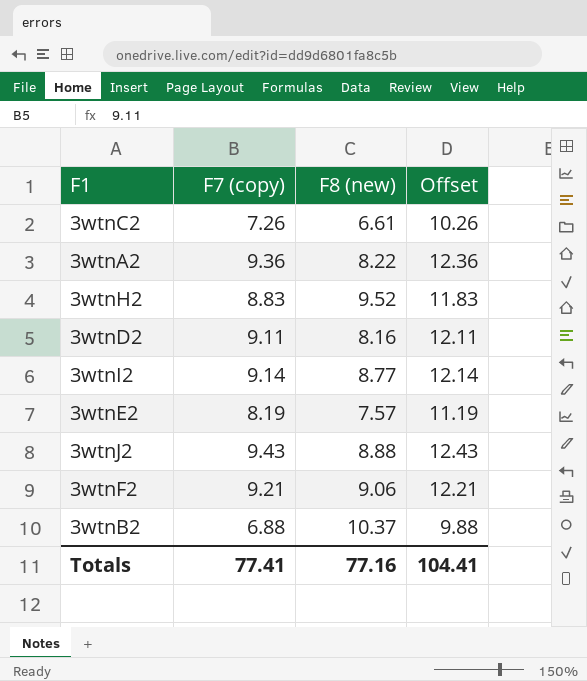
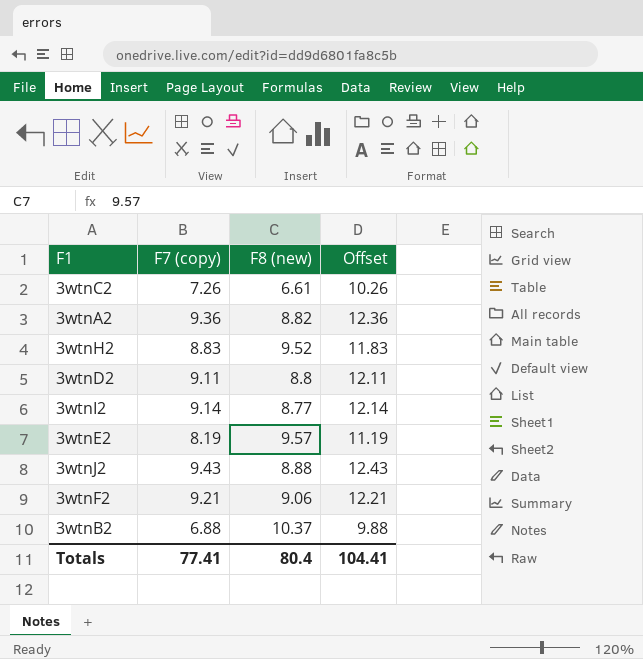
3wtnA2 | F8 (new): 8.22 -> 8.82
3wtnD2 | F8 (new): 8.16 -> 8.8
3wtnE2 | F8 (new): 7.57 -> 9.57
Totals | F8 (new): 77.16 -> 80.4

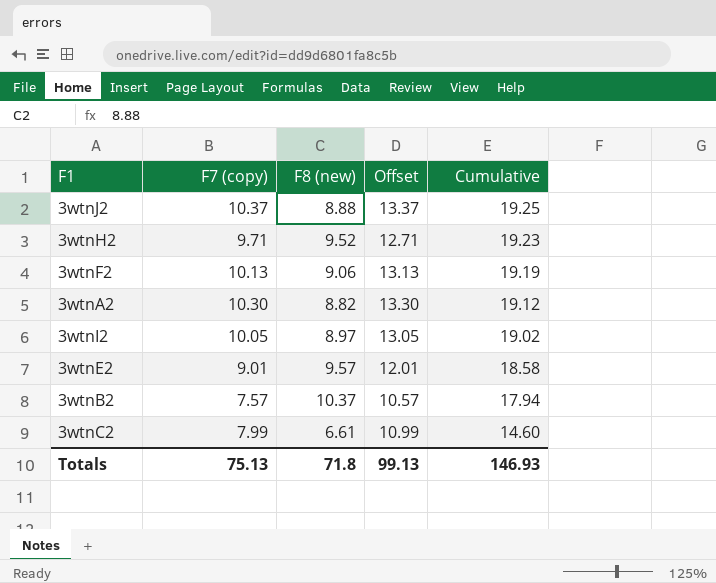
row order: none -> Cumulative descending
column Cumulative | formula: none -> [F7 (copy)] + [F8 (new)]
row 3wtnD2: 9.11 | 8.8 | 12.11 -> none
3wtnJ2 | F7 (copy): 9.43 -> 10.37
3wtnJ2 | Offset: 12.43 -> 13.37
3wtnH2 | F7 (copy): 8.83 -> 9.71
3wtnH2 | Offset: 11.83 -> 12.71
3wtnF2 | F7 (copy): 9.21 -> 10.13
3wtnF2 | Offset: 12.21 -> 13.13
3wtnA2 | F7 (copy): 9.36 -> 10.30
3wtnA2 | Offset: 12.36 -> 13.30
3wtnI2 | F7 (copy): 9.14 -> 10.05
3wtnI2 | F8 (new): 8.77 -> 8.97
3wtnI2 | Offset: 12.14 -> 13.05
3wtnE2 | F7 (copy): 8.19 -> 9.01
3wtnE2 | Offset: 11.19 -> 12.01
3wtnB2 | F7 (copy): 6.88 -> 7.57
3wtnB2 | Offset: 9.88 -> 10.57
3wtnC2 | F7 (copy): 7.26 -> 7.99
3wtnC2 | Offset: 10.26 -> 10.99
Totals | F7 (copy): 77.41 -> 75.13
Totals | F8 (new): 80.4 -> 71.8
Totals | Offset: 104.41 -> 99.13

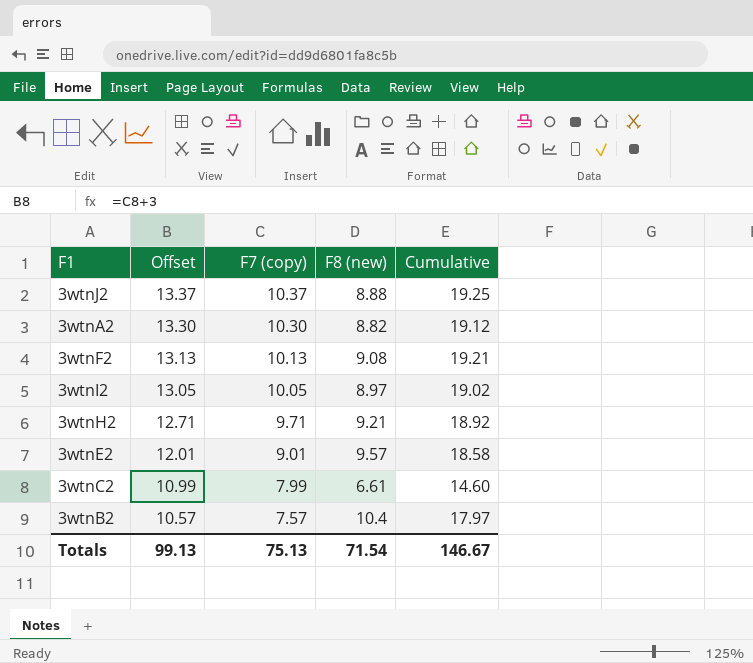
row order: Cumulative descending -> Offset descending
column Offset | position: 4 -> 2
3wtnF2 | F8 (new): 9.06 -> 9.08
3wtnF2 | Cumulative: 19.19 -> 19.21
3wtnH2 | F8 (new): 9.52 -> 9.21
3wtnH2 | Cumulative: 19.23 -> 18.92
3wtnB2 | F8 (new): 10.37 -> 10.4
3wtnB2 | Cumulative: 17.94 -> 17.97
Totals | F8 (new): 71.8 -> 71.54
Totals | Cumulative: 146.93 -> 146.67

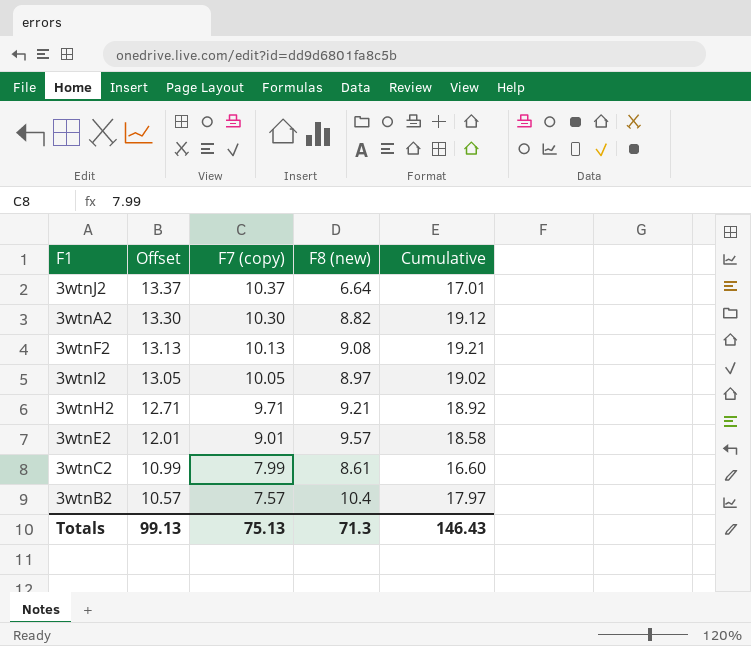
3wtnJ2 | F8 (new): 8.88 -> 6.64
3wtnJ2 | Cumulative: 19.25 -> 17.01
3wtnC2 | F8 (new): 6.61 -> 8.61
3wtnC2 | Cumulative: 14.60 -> 16.60
Totals | F8 (new): 71.54 -> 71.3
Totals | Cumulative: 146.67 -> 146.43

